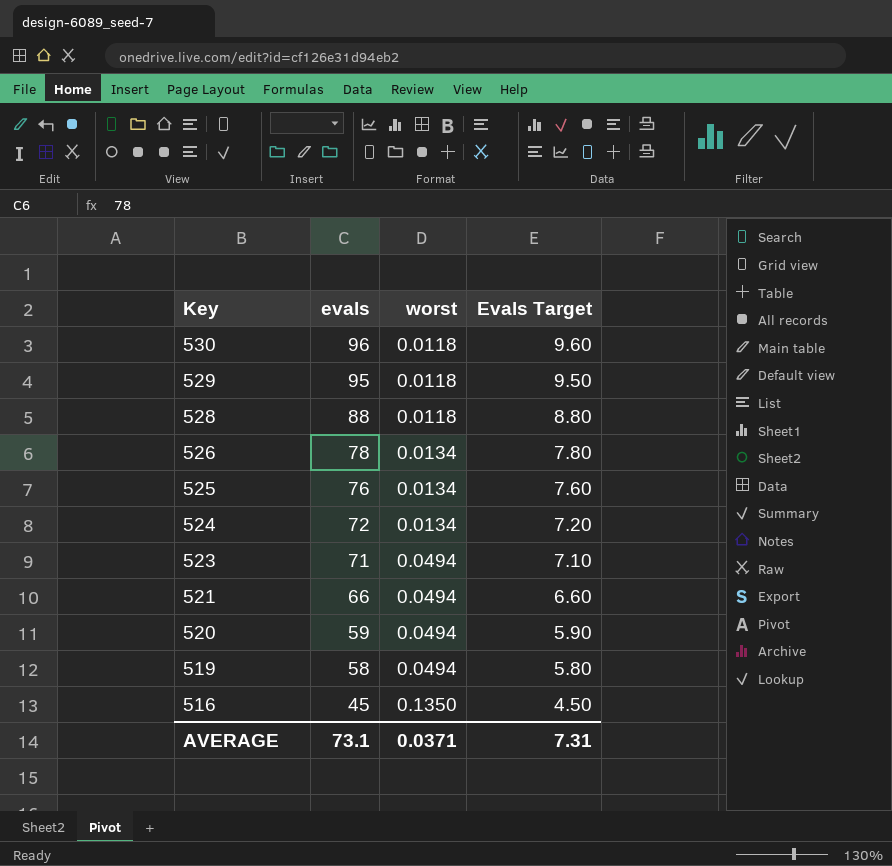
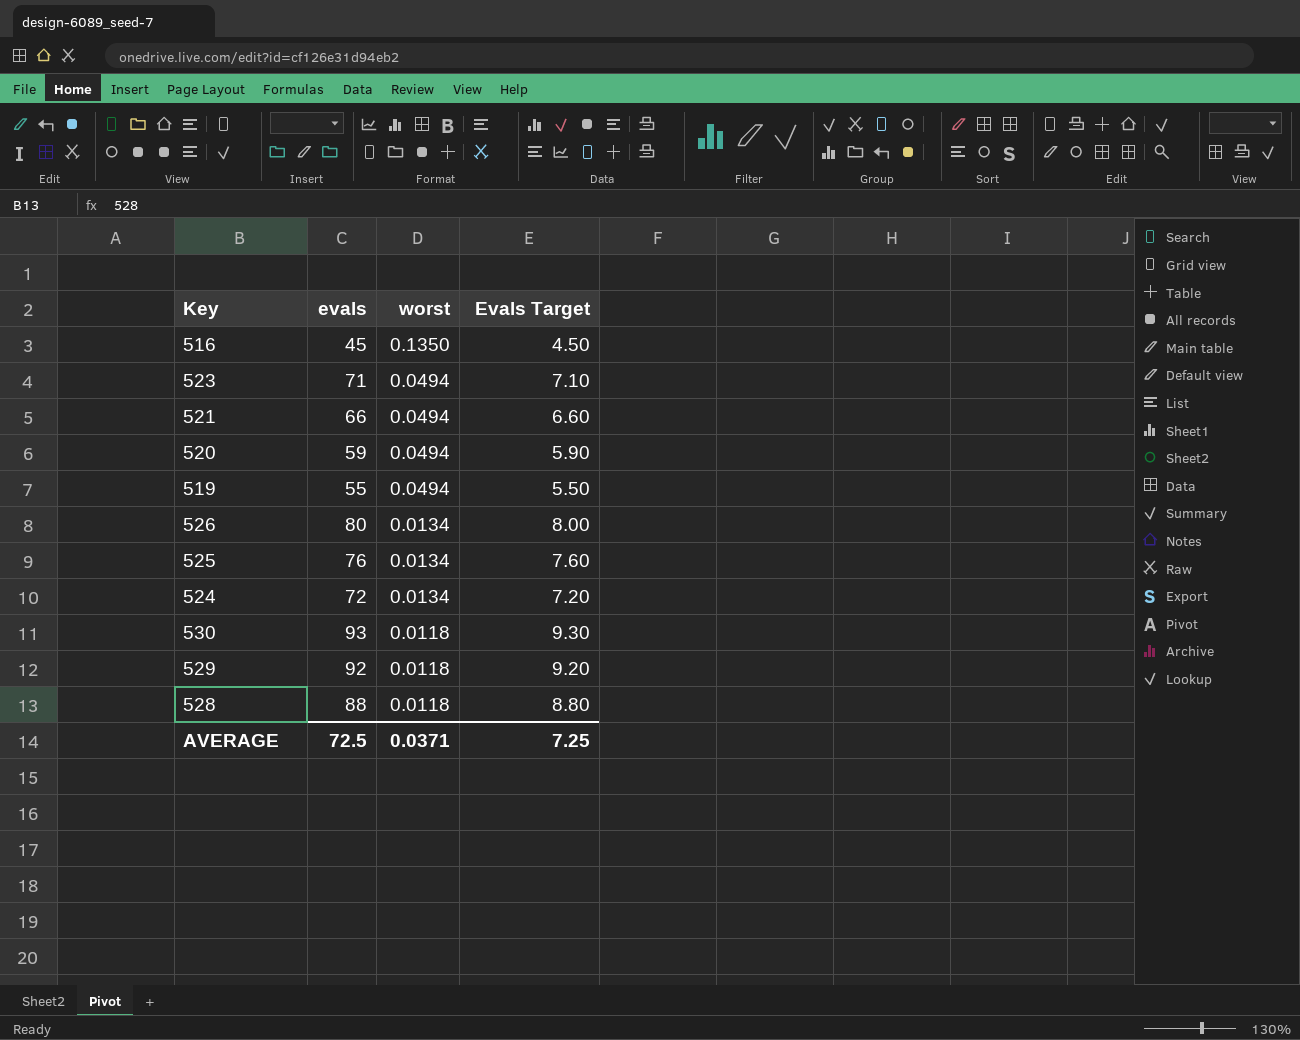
row order: Key descending -> worst descending
519 | evals: 58 -> 55
519 | Evals Target: 5.80 -> 5.50
526 | evals: 78 -> 80
526 | Evals Target: 7.80 -> 8.00
530 | evals: 96 -> 93
530 | Evals Target: 9.60 -> 9.30
529 | evals: 95 -> 92
529 | Evals Target: 9.50 -> 9.20
AVERAGE | evals: 73.1 -> 72.5
AVERAGE | Evals Target: 7.31 -> 7.25

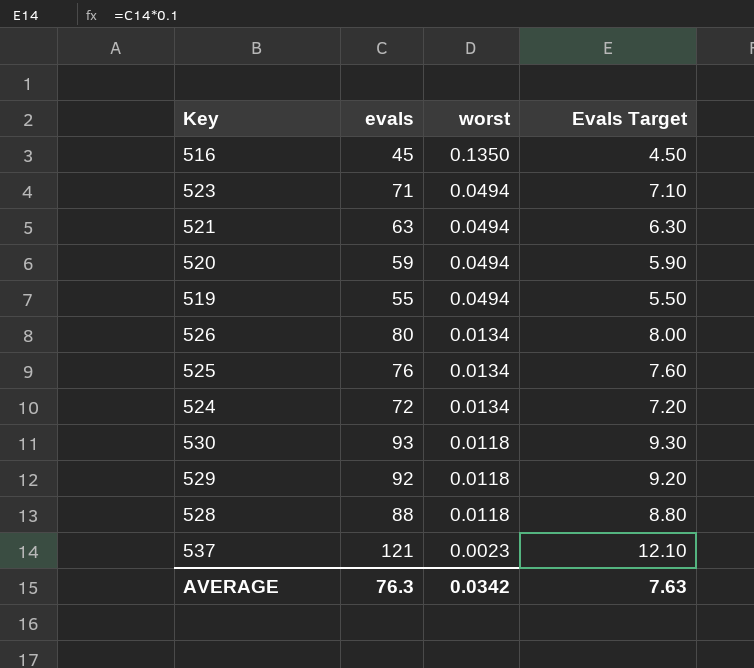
521 | evals: 66 -> 63
521 | Evals Target: 6.60 -> 6.30
row 537: none -> 121 | 0.0023 | 12.10
AVERAGE | evals: 72.5 -> 76.3
AVERAGE | worst: 0.0371 -> 0.0342
AVERAGE | Evals Target: 7.25 -> 7.63

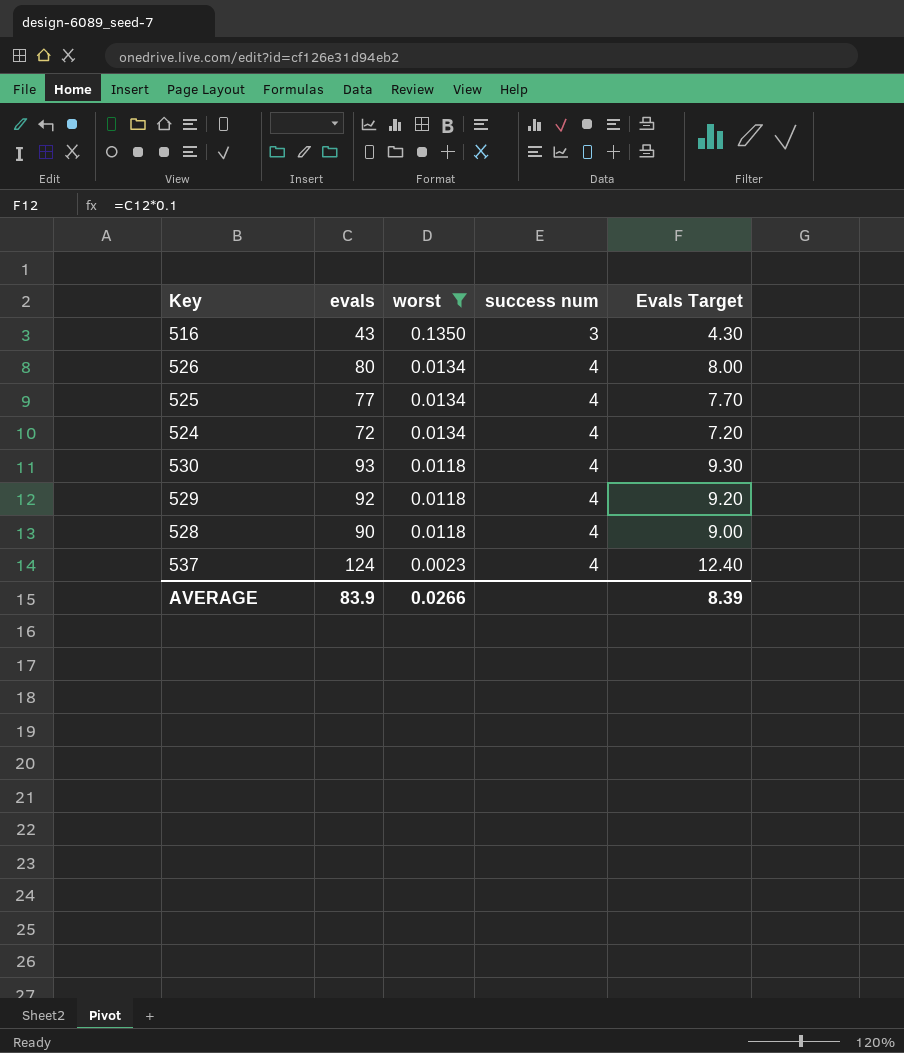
filter: none -> worst != 0.0494
column success num | position: none -> 4
516 | evals: 45 -> 43
516 | Evals Target: 4.50 -> 4.30
525 | evals: 76 -> 77
525 | Evals Target: 7.60 -> 7.70
528 | evals: 88 -> 90
528 | Evals Target: 8.80 -> 9.00
537 | evals: 121 -> 124
537 | Evals Target: 12.10 -> 12.40
AVERAGE | evals: 76.3 -> 83.9
AVERAGE | worst: 0.0342 -> 0.0266
AVERAGE | Evals Target: 7.63 -> 8.39

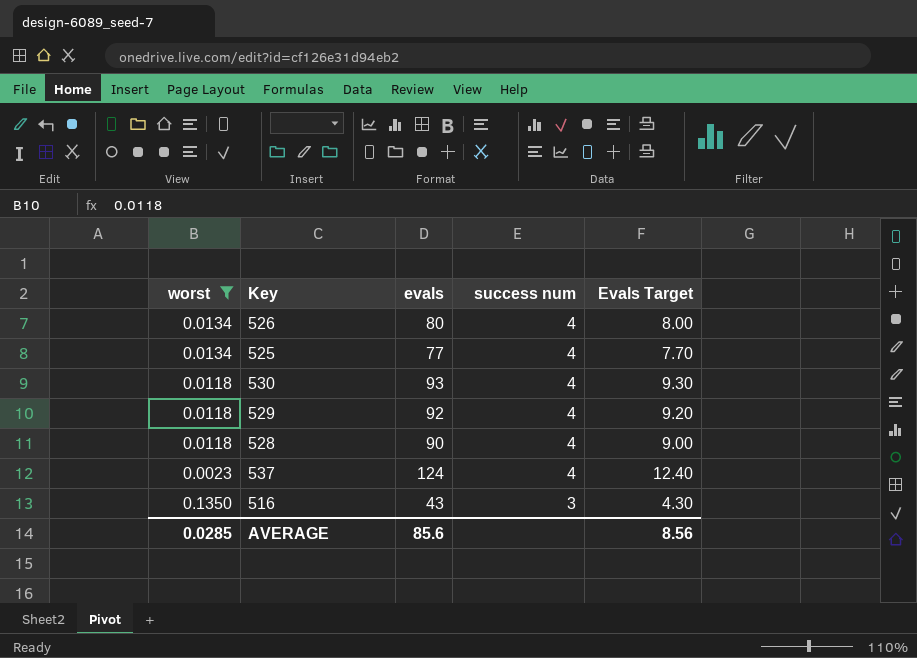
row order: worst descending -> success num descending
column worst | position: 3 -> 1
row 524: 72 | 0.0134 | 4 | 7.20 -> none
AVERAGE | worst: 0.0266 -> 0.0285
AVERAGE | evals: 83.9 -> 85.6
AVERAGE | Evals Target: 8.39 -> 8.56

